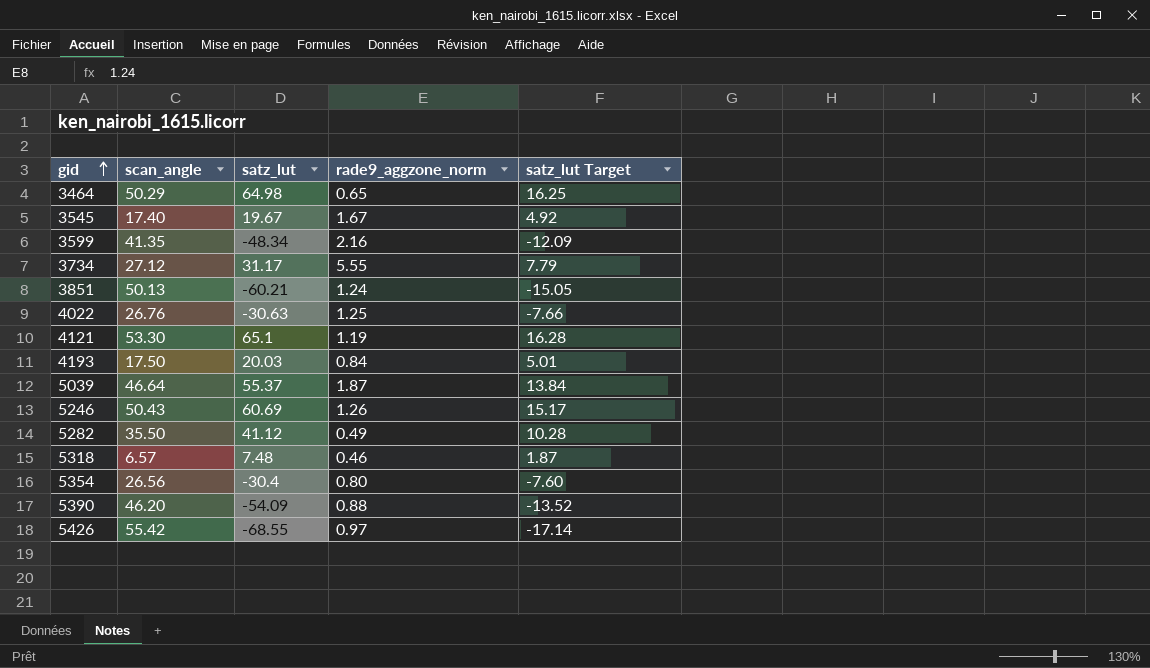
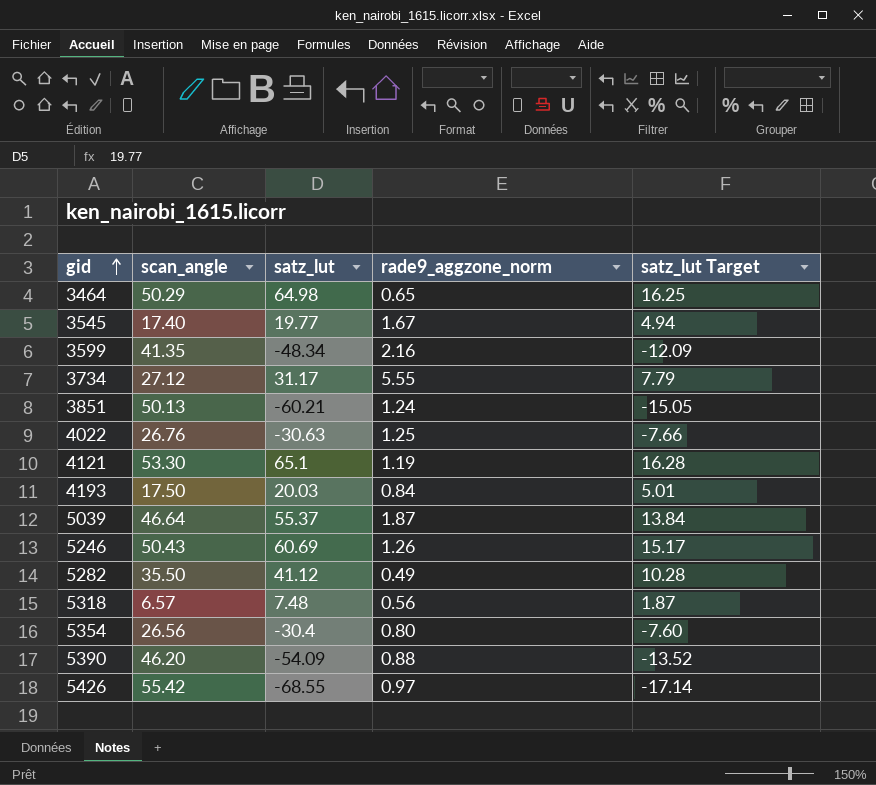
3545 | satz_lut: 19.67 -> 19.77
3545 | satz_lut Target: 4.92 -> 4.94
5318 | rade9_aggzone_norm: 0.46 -> 0.56

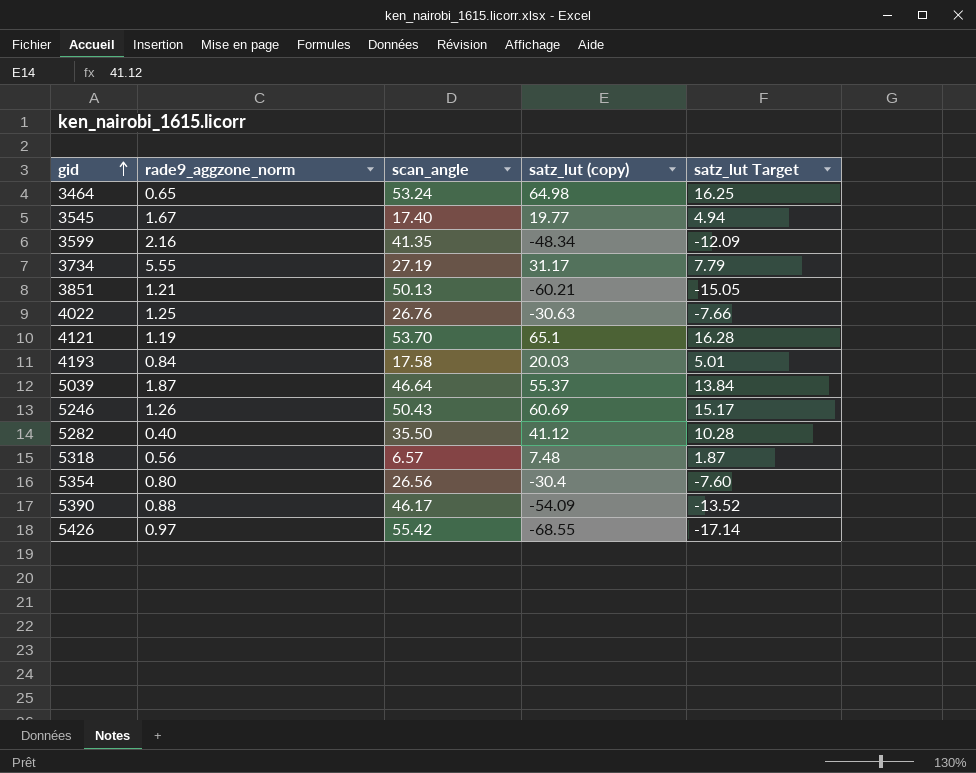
column rade9_aggzone_norm | position: 4 -> 2
column name: satz_lut -> satz_lut (copy)
3464 | scan_angle: 50.29 -> 53.24
3734 | scan_angle: 27.12 -> 27.19
3851 | rade9_aggzone_norm: 1.24 -> 1.21
4121 | scan_angle: 53.30 -> 53.70
4193 | scan_angle: 17.50 -> 17.58
5282 | rade9_aggzone_norm: 0.49 -> 0.40
5390 | scan_angle: 46.20 -> 46.17

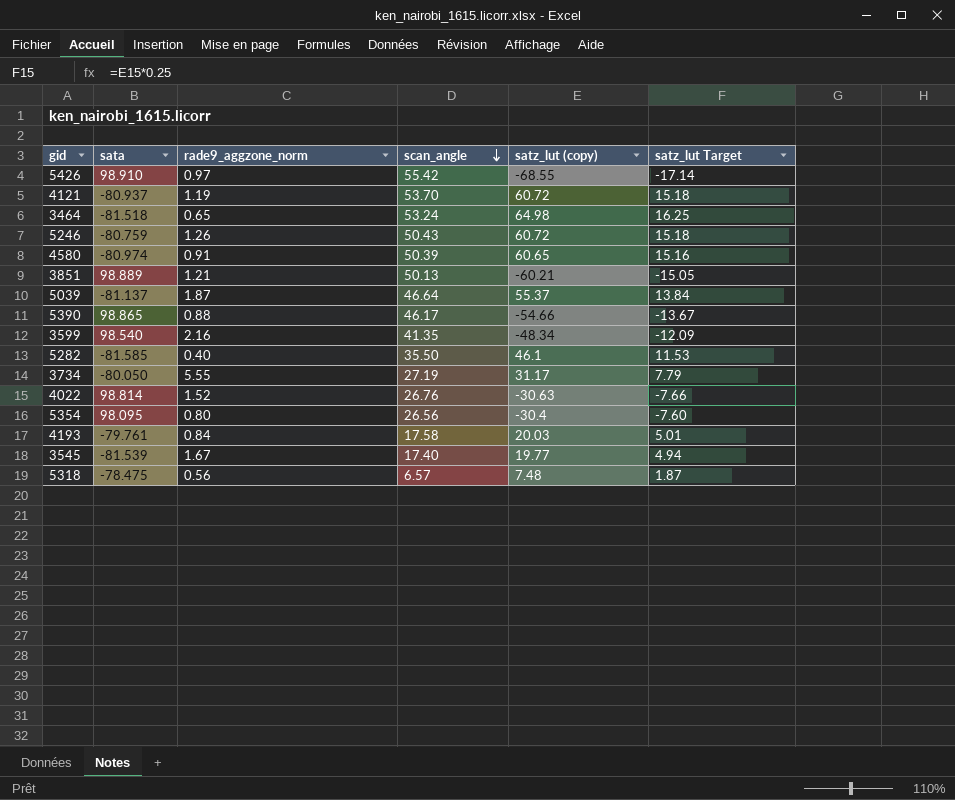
row order: gid ascending -> scan_angle descending
column sata | position: none -> 2
4121 | satz_lut (copy): 65.1 -> 60.72
4121 | satz_lut Target: 16.28 -> 15.18
5246 | satz_lut (copy): 60.69 -> 60.72
5246 | satz_lut Target: 15.17 -> 15.18
row 4580: none -> -80.974 | 0.91 | 50.39 | 60.65 | 15.16
5390 | satz_lut (copy): -54.09 -> -54.66
5390 | satz_lut Target: -13.52 -> -13.67
5282 | satz_lut (copy): 41.12 -> 46.1
5282 | satz_lut Target: 10.28 -> 11.53
4022 | rade9_aggzone_norm: 1.25 -> 1.52

